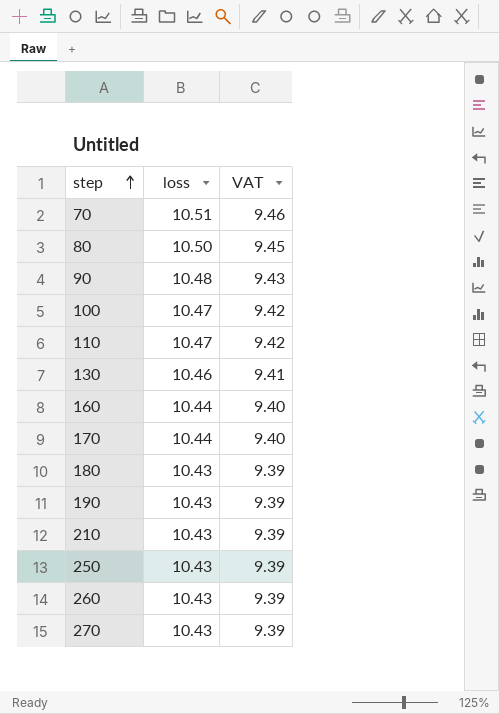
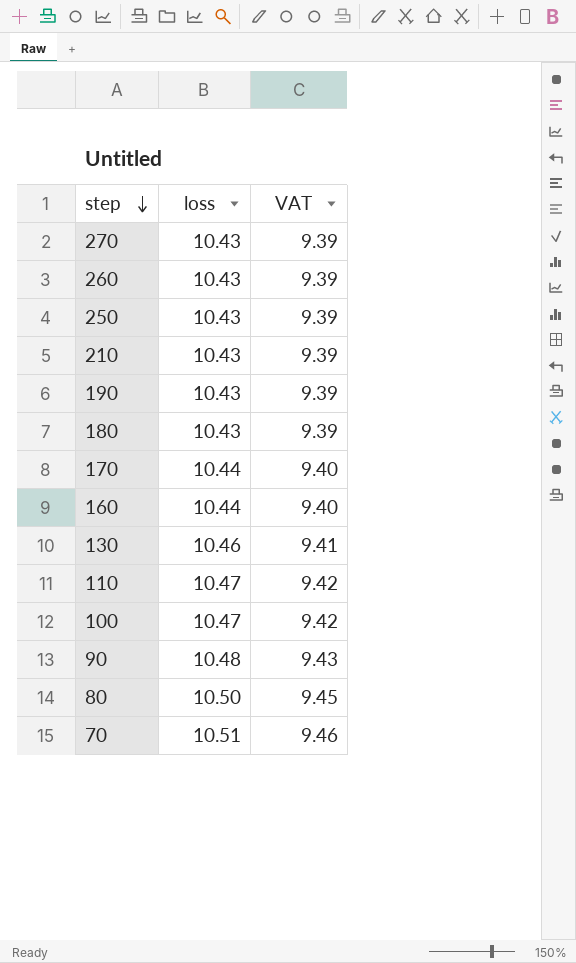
row order: step ascending -> step descending

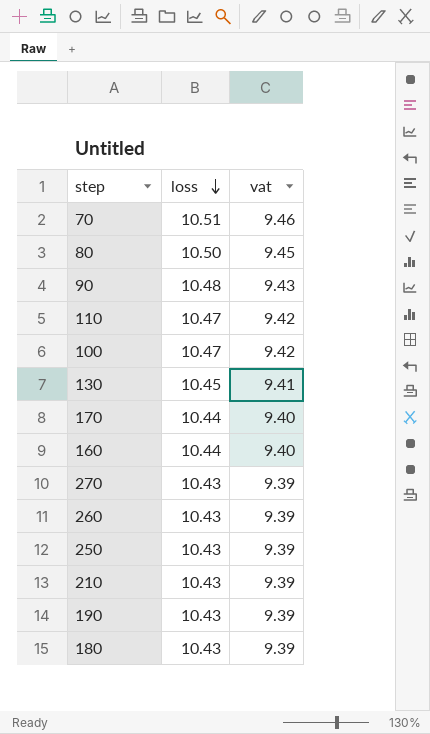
row order: step descending -> loss descending
column name: VAT -> vat
130 | loss: 10.46 -> 10.45

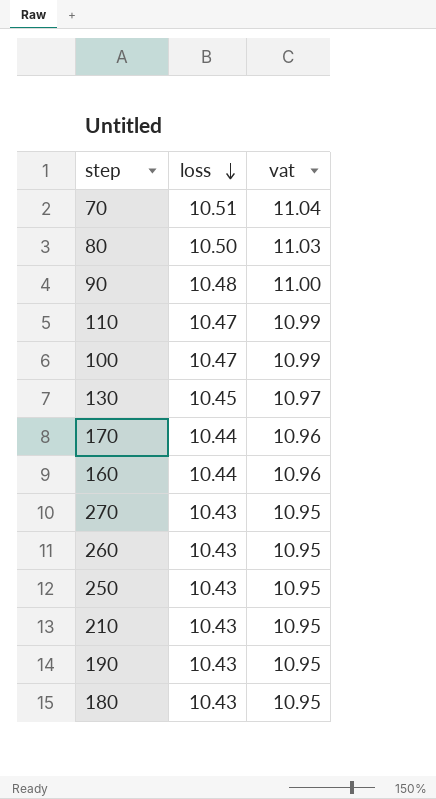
column vat | formula: [loss] * 0.9 -> [loss] * 1.05

